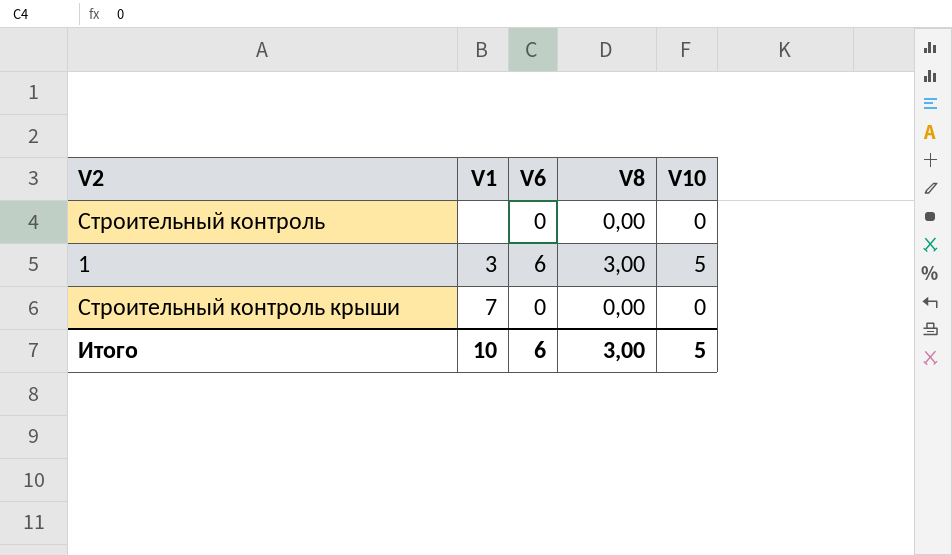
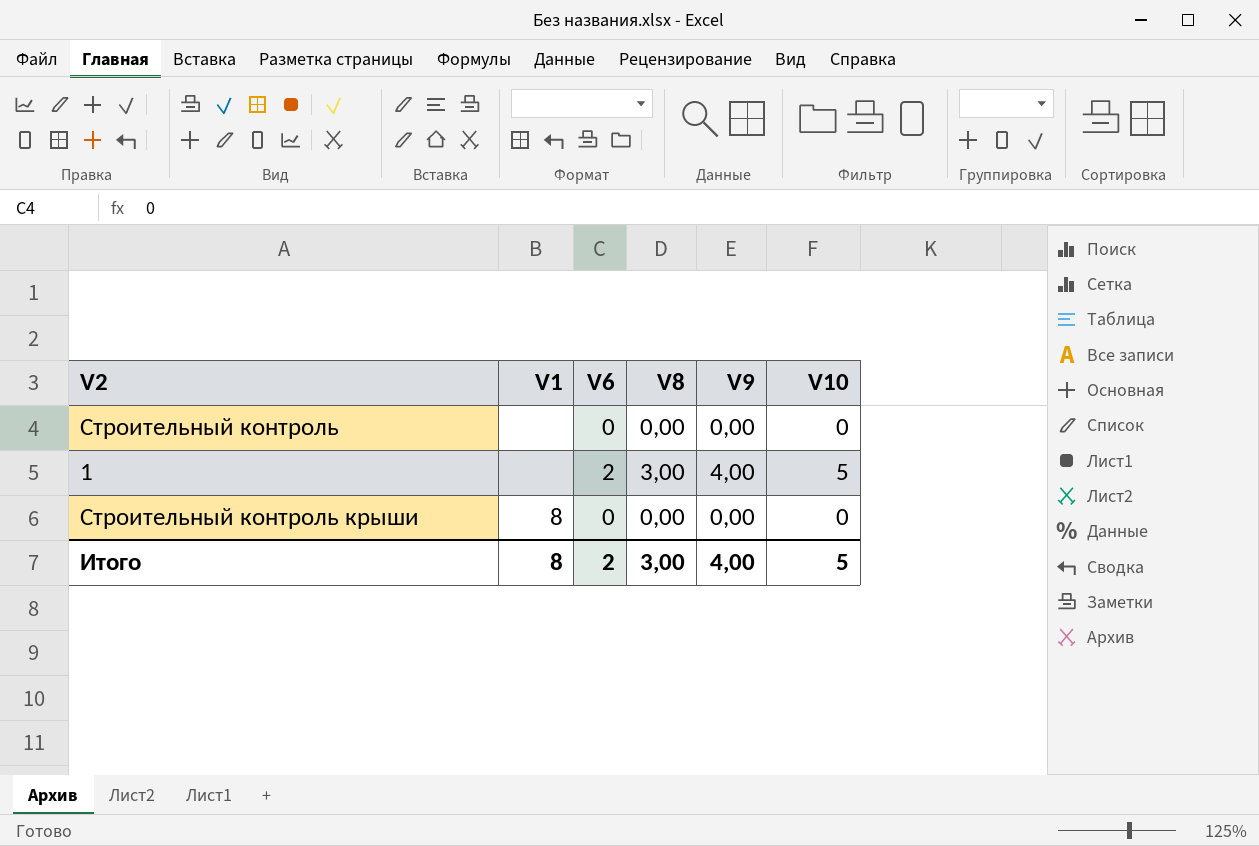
column V9 | position: none -> 5
1 | V1: 3 -> none
1 | V6: 6 -> 2
Строительный контроль крыши | V1: 7 -> 8
Итого | V1: 10 -> 8
Итого | V6: 6 -> 2

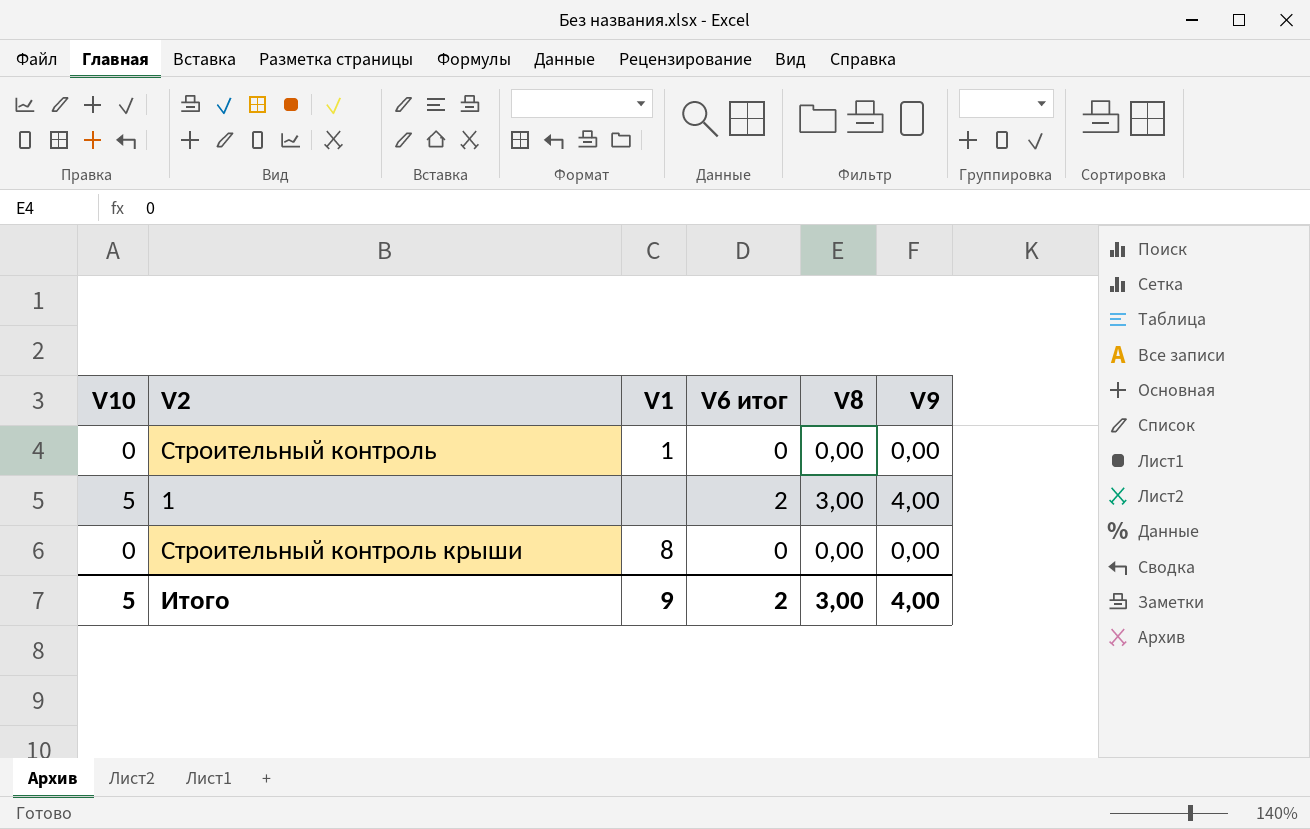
column V10 | position: 6 -> 1
column name: V6 -> V6 итог
Строительный контроль | V1: none -> 1
Итого | V1: 8 -> 9

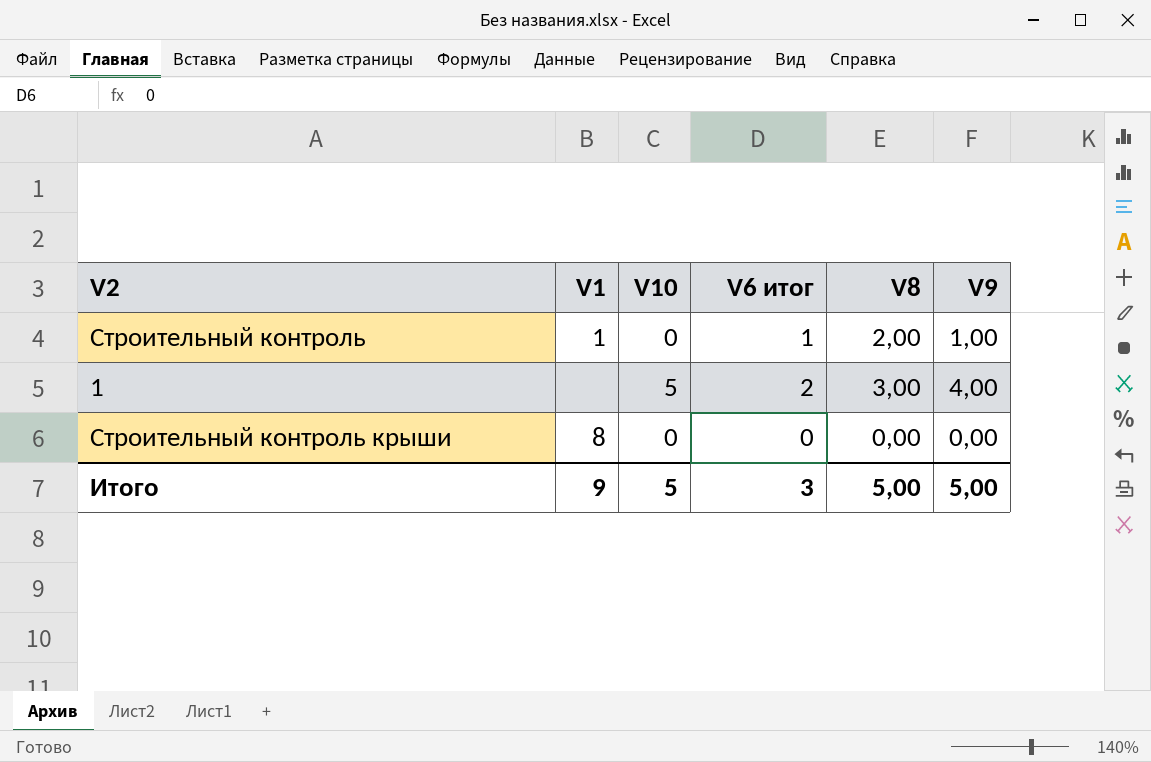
column V10 | position: 1 -> 3
Строительный контроль | V6 итог: 0 -> 1
Строительный контроль | V8: 0,00 -> 2,00
Строительный контроль | V9: 0,00 -> 1,00
Итого | V6 итог: 2 -> 3
Итого | V8: 3,00 -> 5,00
Итого | V9: 4,00 -> 5,00

